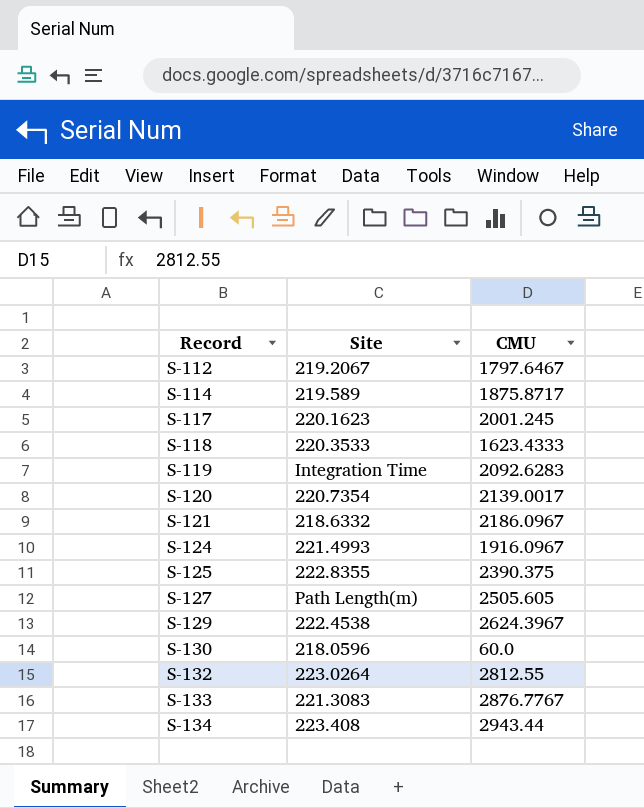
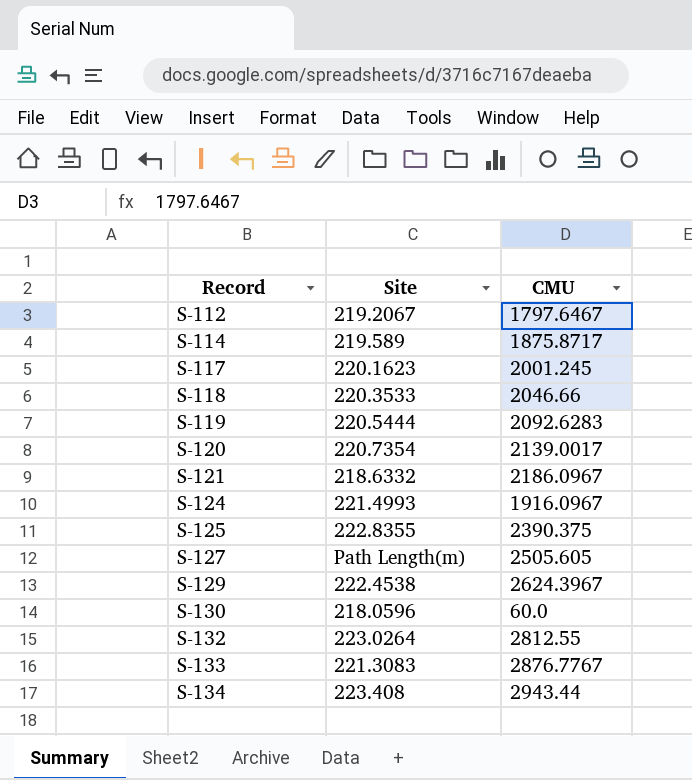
S-118 | CMU: 1623.4333 -> 2046.66
S-119 | Site: Integration Time -> 220.5444

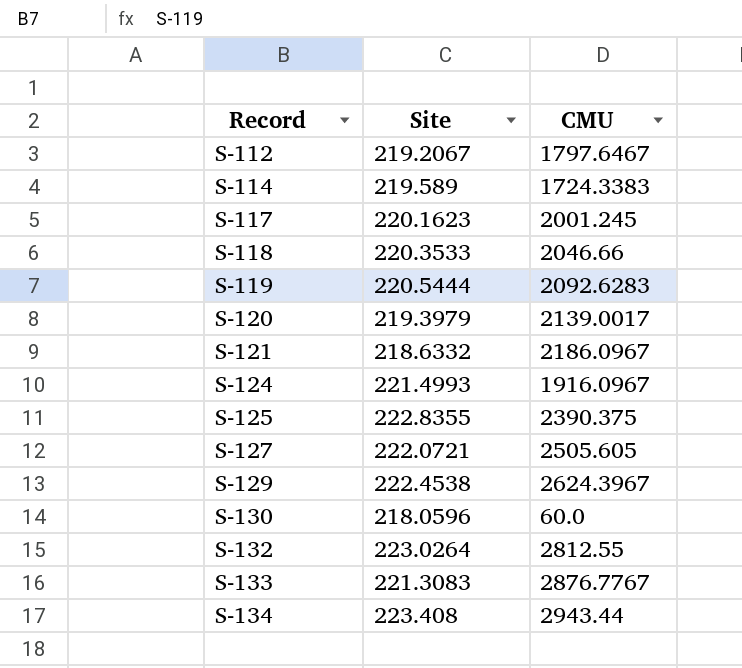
S-114 | CMU: 1875.8717 -> 1724.3383
S-120 | Site: 220.7354 -> 219.3979
S-127 | Site: Path Length(m) -> 222.0721

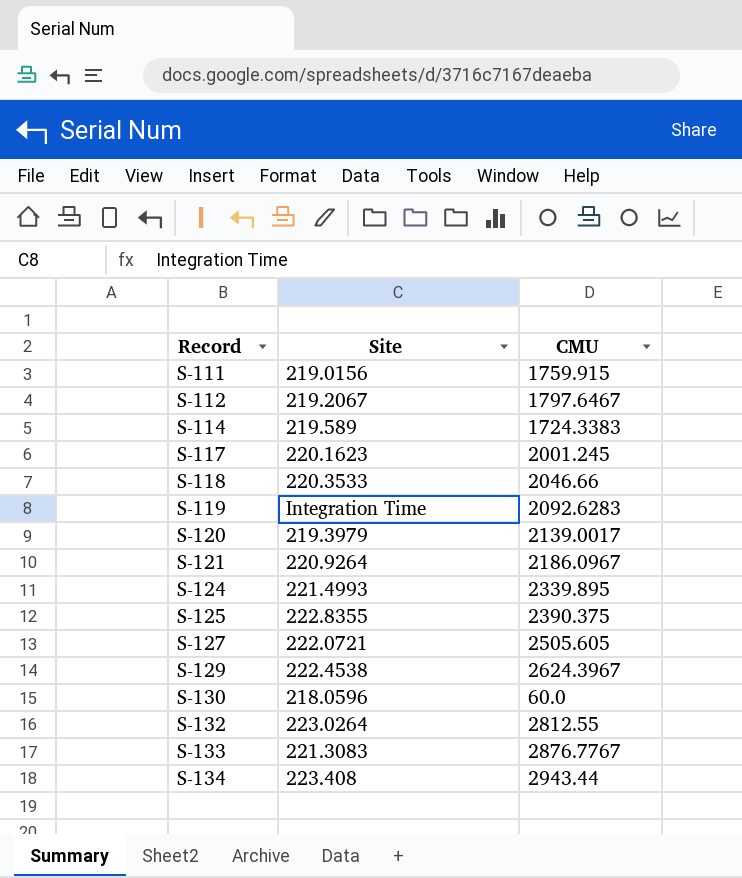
row S-111: none -> 219.0156 | 1759.915
S-119 | Site: 220.5444 -> Integration Time
S-121 | Site: 218.6332 -> 220.9264
S-124 | CMU: 1916.0967 -> 2339.895

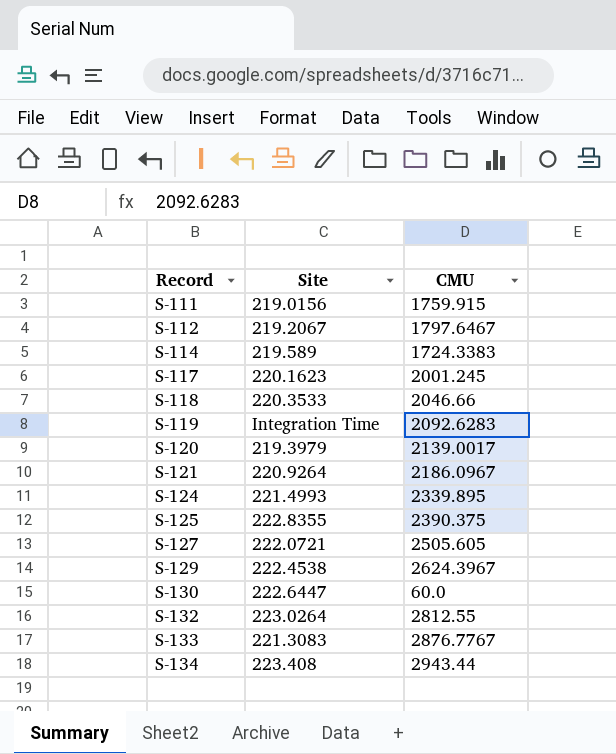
S-130 | Site: 218.0596 -> 222.6447

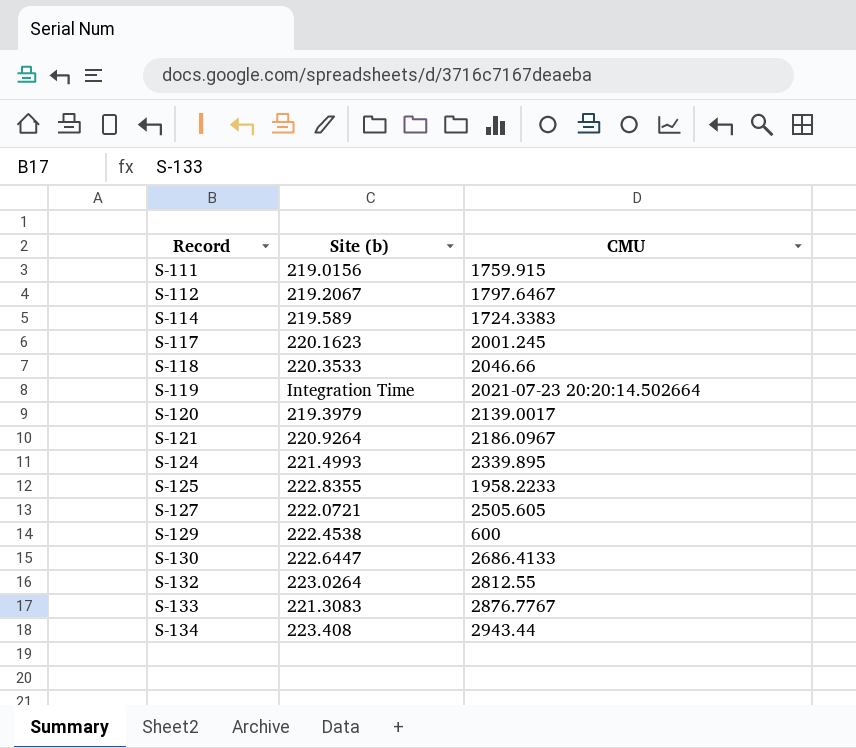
column name: Site -> Site (b)
S-119 | CMU: 2092.6283 -> 2021-07-23 20:20:14.502664
S-125 | CMU: 2390.375 -> 1958.2233
S-129 | CMU: 2624.3967 -> 600
S-130 | CMU: 60.0 -> 2686.4133

